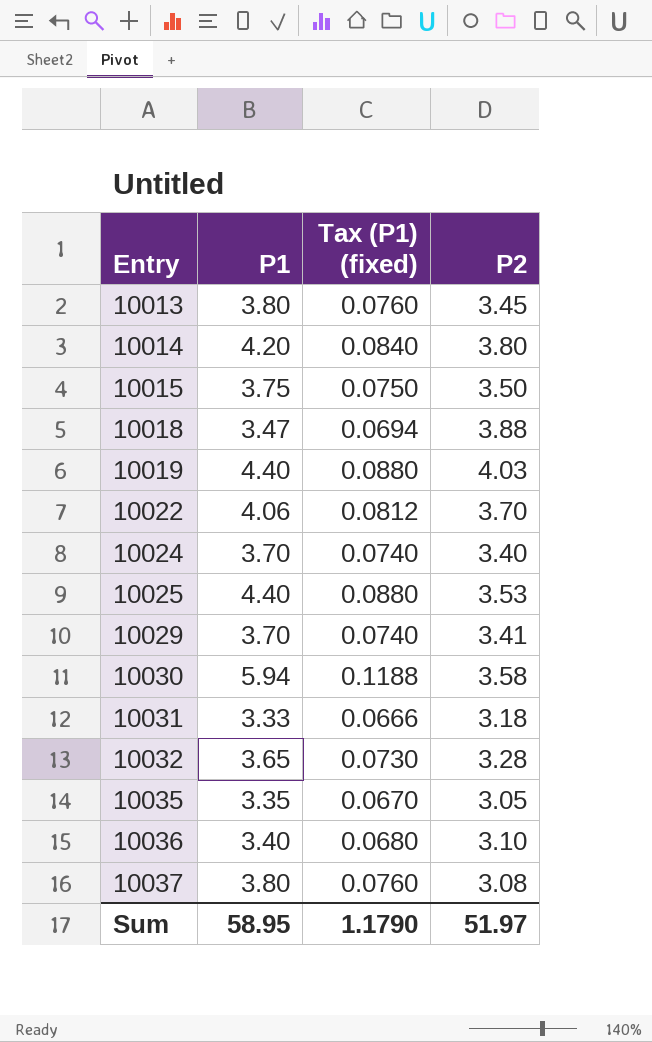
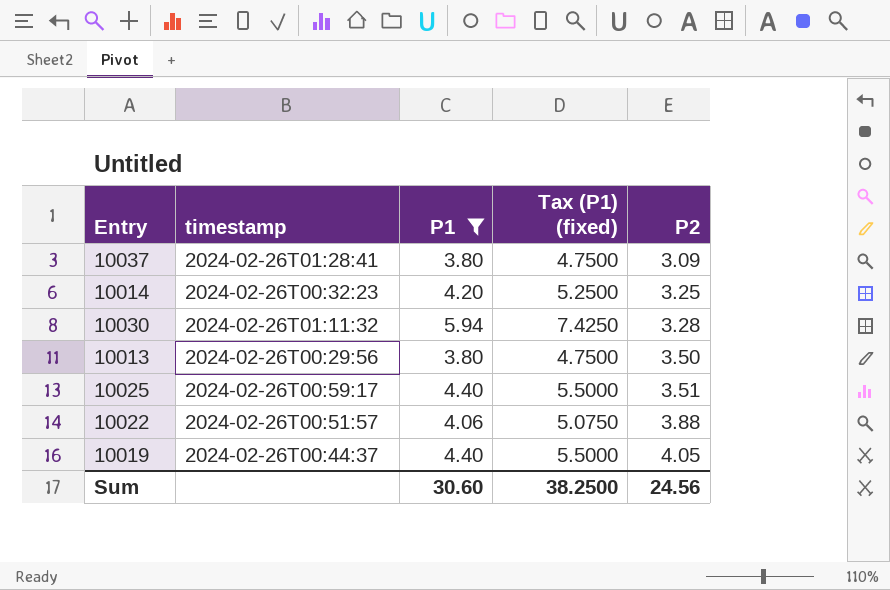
filter: none -> P1 >= 3.80
row order: Entry ascending -> P2 ascending
column timestamp | position: none -> 2
column Tax (P1) (fixed) | formula: [P1] * 0.02 -> [P1] * 1.25
10037 | P2: 3.08 -> 3.09
10014 | P2: 3.80 -> 3.25
10030 | P2: 3.58 -> 3.28
10013 | P2: 3.45 -> 3.50
10025 | P2: 3.53 -> 3.51
10022 | P2: 3.70 -> 3.88
10019 | P2: 4.03 -> 4.05
Sum | P1: 58.95 -> 30.60
Sum | Tax (P1) (fixed): 1.1790 -> 38.2500
Sum | P2: 51.97 -> 24.56

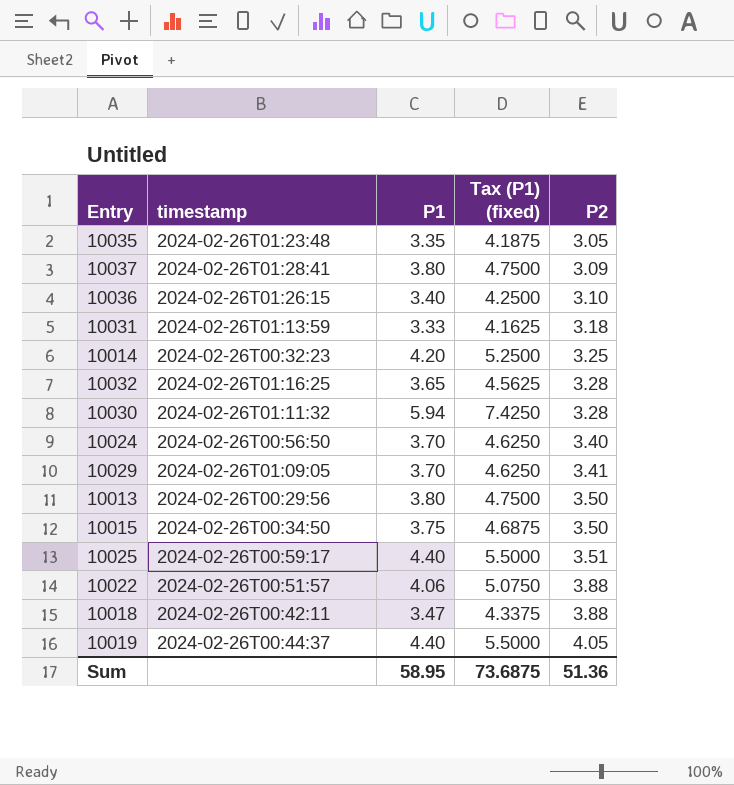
filter: P1 >= 3.80 -> none
Sum | P1: 30.60 -> 58.95
Sum | Tax (P1) (fixed): 38.2500 -> 73.6875
Sum | P2: 24.56 -> 51.36

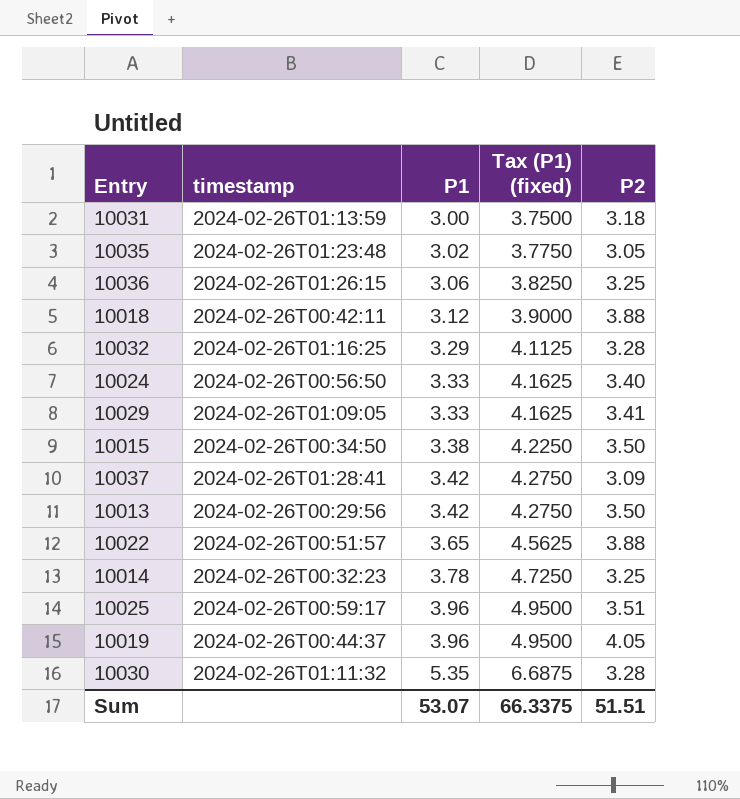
row order: P2 ascending -> P1 ascending
10031 | P1: 3.33 -> 3.00
10031 | Tax (P1) (fixed): 4.1625 -> 3.7500
10035 | P1: 3.35 -> 3.02
10035 | Tax (P1) (fixed): 4.1875 -> 3.7750
10036 | P1: 3.40 -> 3.06
10036 | Tax (P1) (fixed): 4.2500 -> 3.8250
10036 | P2: 3.10 -> 3.25
10018 | P1: 3.47 -> 3.12
10018 | Tax (P1) (fixed): 4.3375 -> 3.9000
10032 | P1: 3.65 -> 3.29
10032 | Tax (P1) (fixed): 4.5625 -> 4.1125
10024 | P1: 3.70 -> 3.33
10024 | Tax (P1) (fixed): 4.6250 -> 4.1625
10029 | P1: 3.70 -> 3.33
10029 | Tax (P1) (fixed): 4.6250 -> 4.1625
10015 | P1: 3.75 -> 3.38
10015 | Tax (P1) (fixed): 4.6875 -> 4.2250
10037 | P1: 3.80 -> 3.42
10037 | Tax (P1) (fixed): 4.7500 -> 4.2750
10013 | P1: 3.80 -> 3.42
10013 | Tax (P1) (fixed): 4.7500 -> 4.2750
10022 | P1: 4.06 -> 3.65
10022 | Tax (P1) (fixed): 5.0750 -> 4.5625
10014 | P1: 4.20 -> 3.78
10014 | Tax (P1) (fixed): 5.2500 -> 4.7250
10025 | P1: 4.40 -> 3.96
10025 | Tax (P1) (fixed): 5.5000 -> 4.9500
10019 | P1: 4.40 -> 3.96
10019 | Tax (P1) (fixed): 5.5000 -> 4.9500
10030 | P1: 5.94 -> 5.35
10030 | Tax (P1) (fixed): 7.4250 -> 6.6875
Sum | P1: 58.95 -> 53.07
Sum | Tax (P1) (fixed): 73.6875 -> 66.3375
Sum | P2: 51.36 -> 51.51

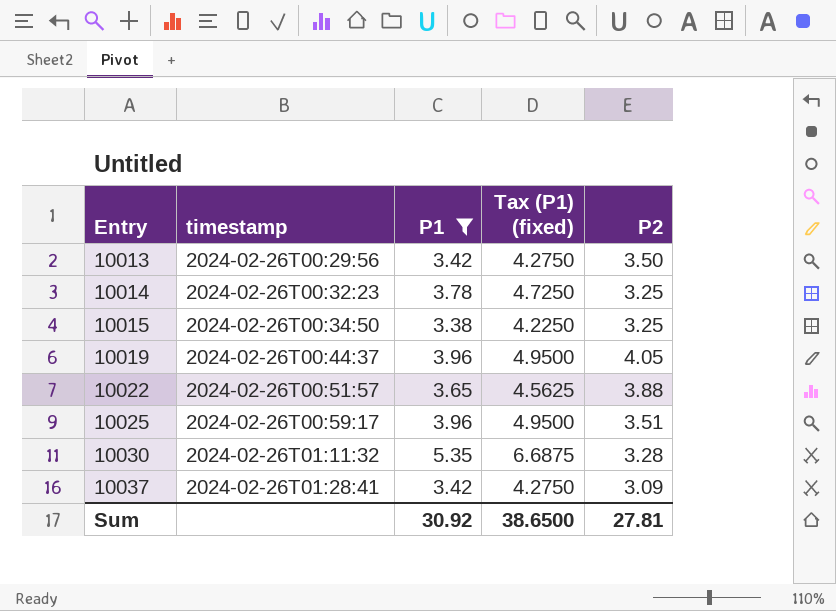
filter: none -> P1 >= 3.38
row order: P1 ascending -> Entry ascending
10015 | P2: 3.50 -> 3.25
Sum | P1: 53.07 -> 30.92
Sum | Tax (P1) (fixed): 66.3375 -> 38.6500
Sum | P2: 51.51 -> 27.81

